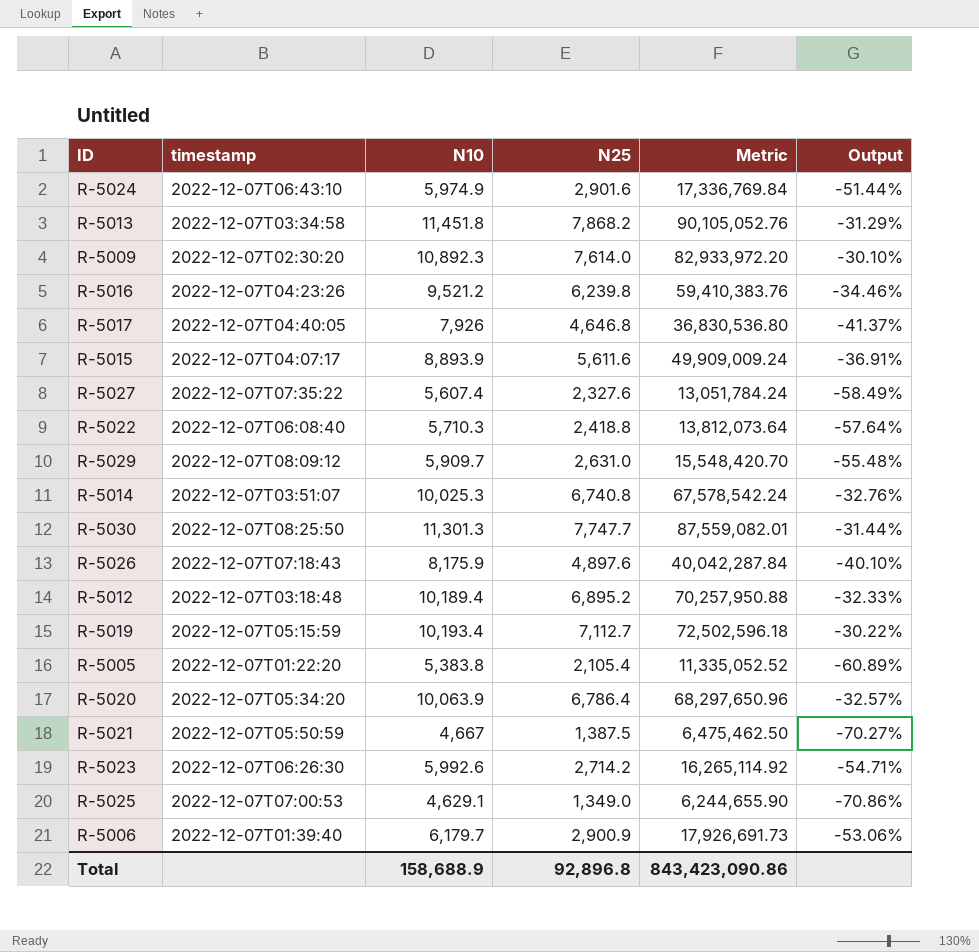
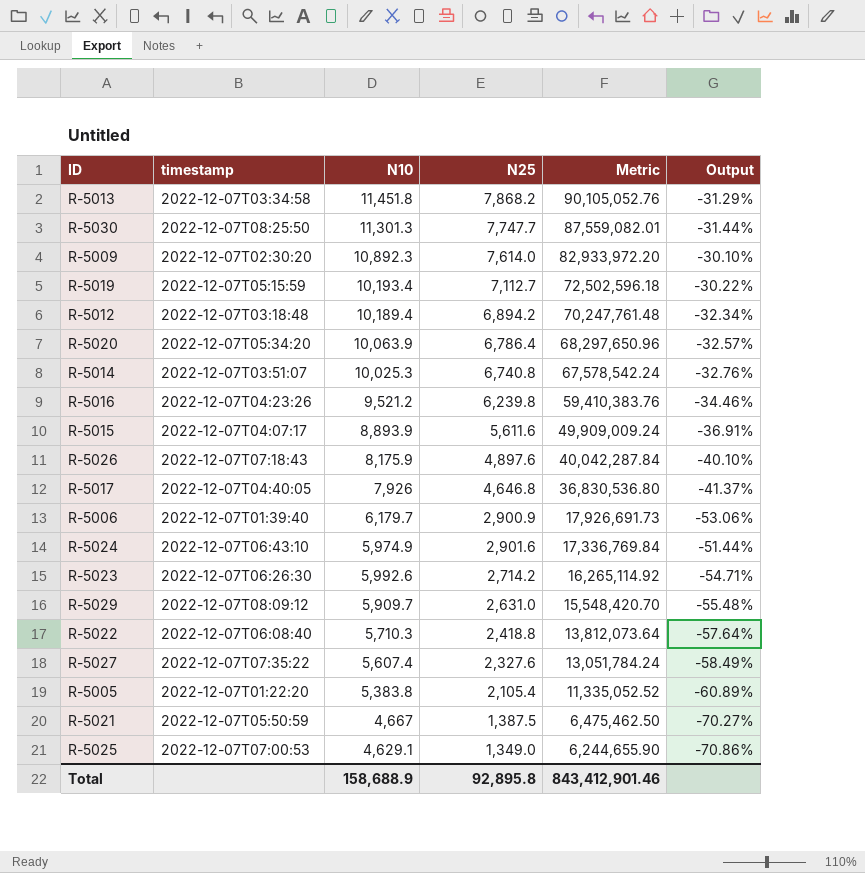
row order: none -> Metric descending
R-5012 | N25: 6,895.2 -> 6,894.2
R-5012 | Metric: 70,257,950.88 -> 70,247,761.48
R-5012 | Output: -32.33% -> -32.34%
Total | N25: 92,896.8 -> 92,895.8
Total | Metric: 843,423,090.86 -> 843,412,901.46

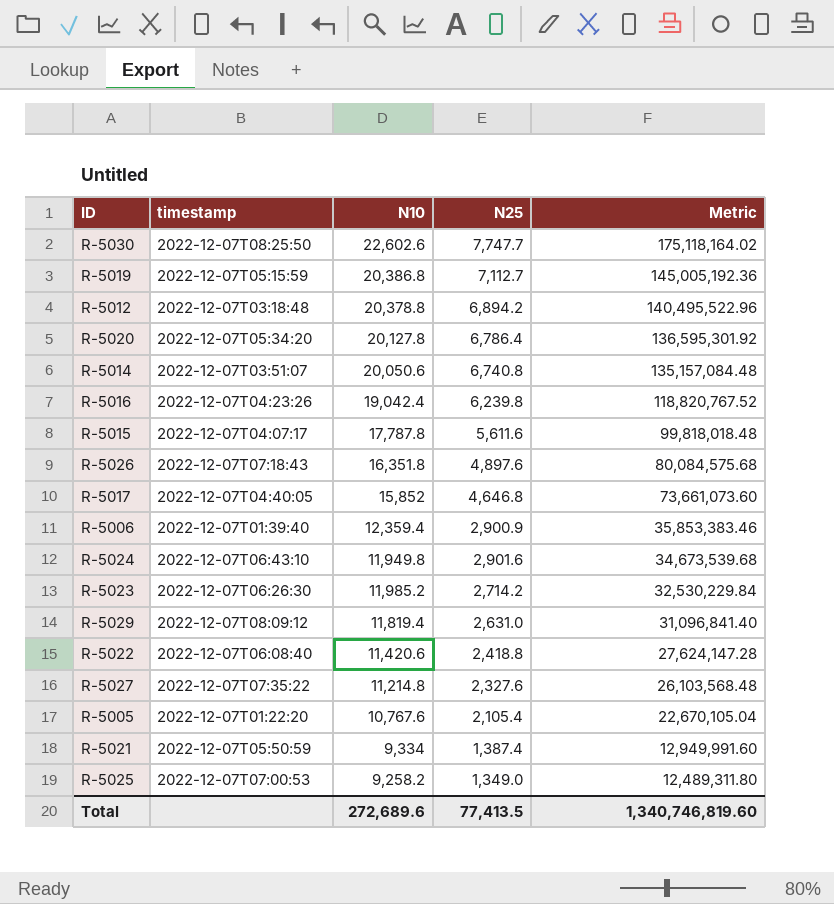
column Output | formula: ([N25] - [N10]) / [N10] -> none
row R-5013: 2022-12-07T03:34:58 | 11,451.8 | 7,868.2 | 90,105,052.76 | -31.29% -> none
row R-5009: 2022-12-07T02:30:20 | 10,892.3 | 7,614.0 | 82,933,972.20 | -30.10% -> none
R-5030 | N10: 11,301.3 -> 22,602.6
R-5030 | Metric: 87,559,082.01 -> 175,118,164.02
R-5019 | N10: 10,193.4 -> 20,386.8
R-5019 | Metric: 72,502,596.18 -> 145,005,192.36
R-5012 | N10: 10,189.4 -> 20,378.8
R-5012 | Metric: 70,247,761.48 -> 140,495,522.96
R-5020 | N10: 10,063.9 -> 20,127.8
R-5020 | Metric: 68,297,650.96 -> 136,595,301.92
R-5014 | N10: 10,025.3 -> 20,050.6
R-5014 | Metric: 67,578,542.24 -> 135,157,084.48
R-5016 | N10: 9,521.2 -> 19,042.4
R-5016 | Metric: 59,410,383.76 -> 118,820,767.52
R-5015 | N10: 8,893.9 -> 17,787.8
R-5015 | Metric: 49,909,009.24 -> 99,818,018.48
R-5026 | N10: 8,175.9 -> 16,351.8
R-5026 | Metric: 40,042,287.84 -> 80,084,575.68
R-5017 | N10: 7,926 -> 15,852
R-5017 | Metric: 36,830,536.80 -> 73,661,073.60
R-5006 | N10: 6,179.7 -> 12,359.4
R-5006 | Metric: 17,926,691.73 -> 35,853,383.46
R-5024 | N10: 5,974.9 -> 11,949.8
R-5024 | Metric: 17,336,769.84 -> 34,673,539.68
R-5023 | N10: 5,992.6 -> 11,985.2
R-5023 | Metric: 16,265,114.92 -> 32,530,229.84
R-5029 | N10: 5,909.7 -> 11,819.4
R-5029 | Metric: 15,548,420.70 -> 31,096,841.40
R-5022 | N10: 5,710.3 -> 11,420.6
R-5022 | Metric: 13,812,073.64 -> 27,624,147.28
R-5027 | N10: 5,607.4 -> 11,214.8
R-5027 | Metric: 13,051,784.24 -> 26,103,568.48
R-5005 | N10: 5,383.8 -> 10,767.6
R-5005 | Metric: 11,335,052.52 -> 22,670,105.04
R-5021 | N10: 4,667 -> 9,334
R-5021 | N25: 1,387.5 -> 1,387.4
R-5021 | Metric: 6,475,462.50 -> 12,949,991.60
R-5025 | N10: 4,629.1 -> 9,258.2
R-5025 | Metric: 6,244,655.90 -> 12,489,311.80
Total | N10: 158,688.9 -> 272,689.6
Total | N25: 92,895.8 -> 77,413.5
Total | Metric: 843,412,901.46 -> 1,340,746,819.60

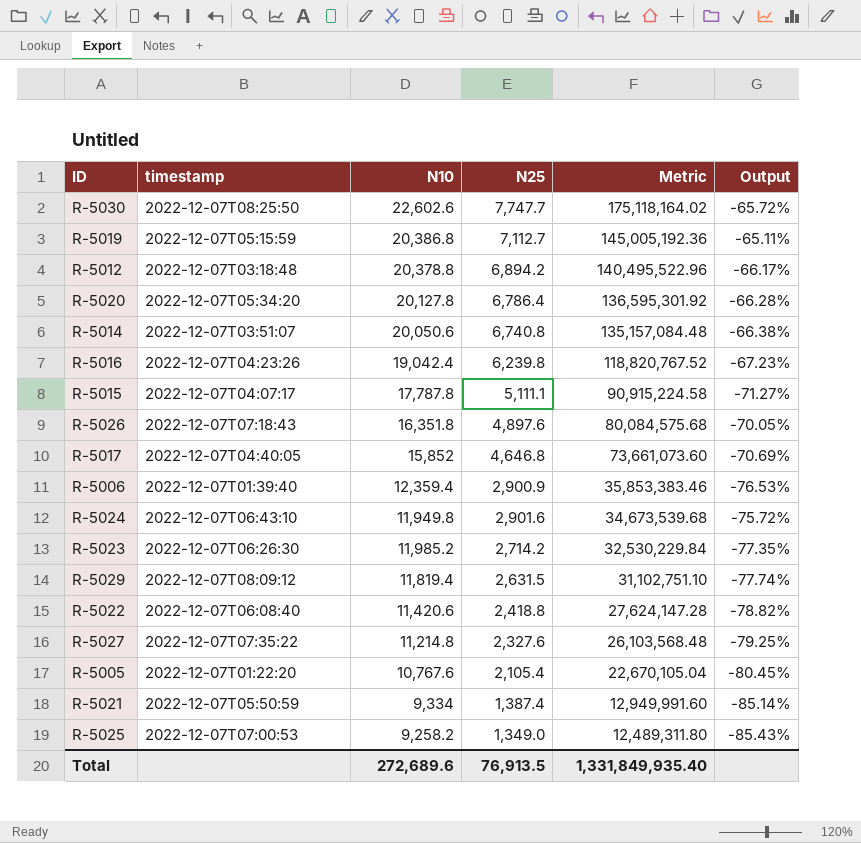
column Output | formula: none -> ([N25] - [N10]) / [N10]
R-5015 | N25: 5,611.6 -> 5,111.1
R-5015 | Metric: 99,818,018.48 -> 90,915,224.58
R-5029 | N25: 2,631.0 -> 2,631.5
R-5029 | Metric: 31,096,841.40 -> 31,102,751.10
Total | N25: 77,413.5 -> 76,913.5
Total | Metric: 1,340,746,819.60 -> 1,331,849,935.40

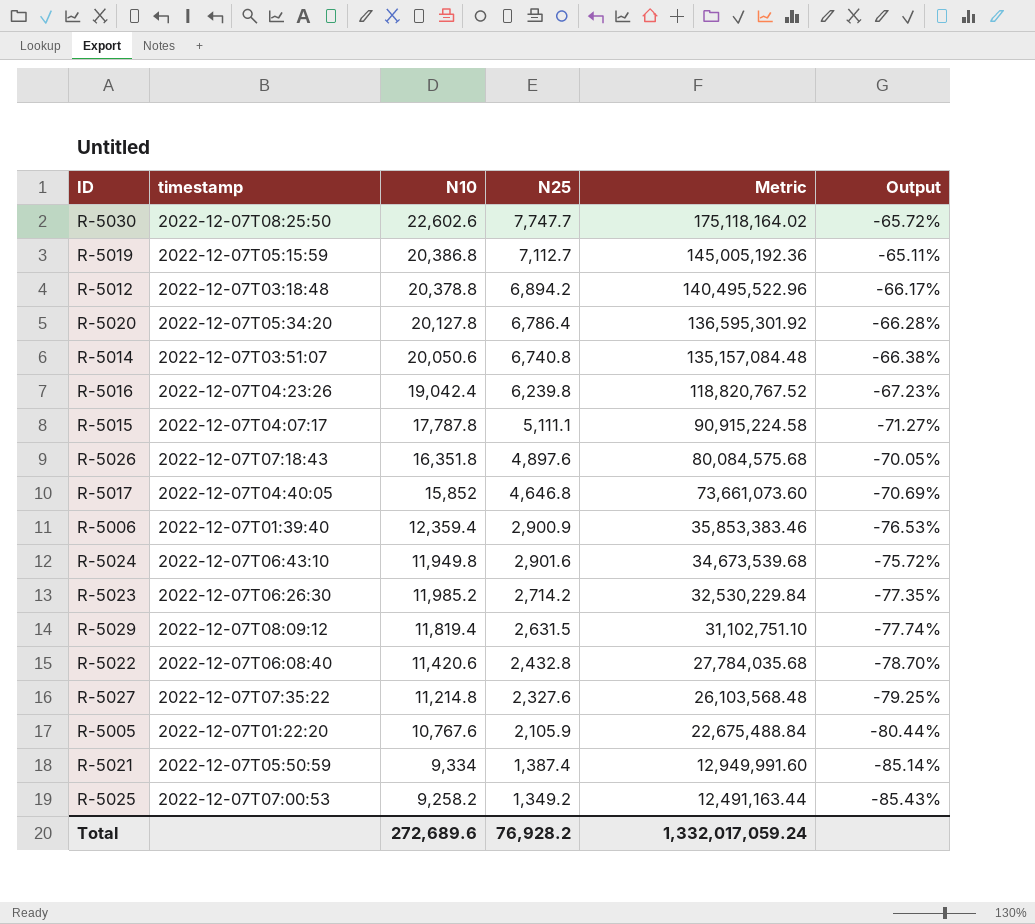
R-5022 | N25: 2,418.8 -> 2,432.8
R-5022 | Metric: 27,624,147.28 -> 27,784,035.68
R-5022 | Output: -78.82% -> -78.70%
R-5005 | N25: 2,105.4 -> 2,105.9
R-5005 | Metric: 22,670,105.04 -> 22,675,488.84
R-5005 | Output: -80.45% -> -80.44%
R-5025 | N25: 1,349.0 -> 1,349.2
R-5025 | Metric: 12,489,311.80 -> 12,491,163.44
Total | N25: 76,913.5 -> 76,928.2
Total | Metric: 1,331,849,935.40 -> 1,332,017,059.24

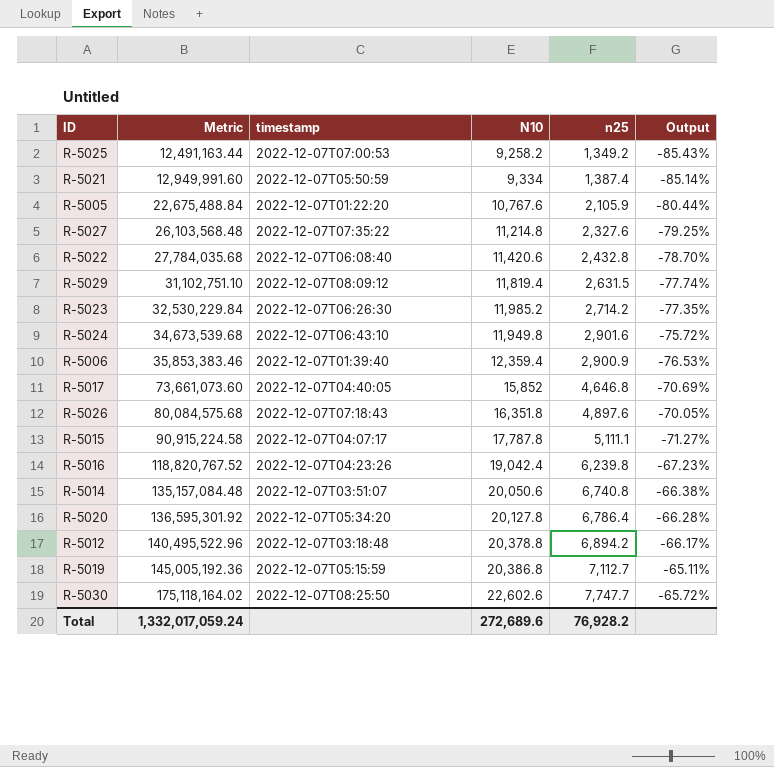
row order: Metric descending -> Metric ascending
column Metric | position: 5 -> 2
column name: N25 -> n25

